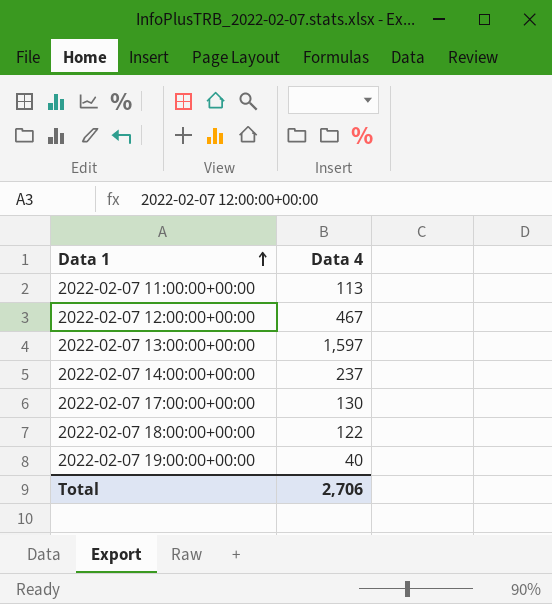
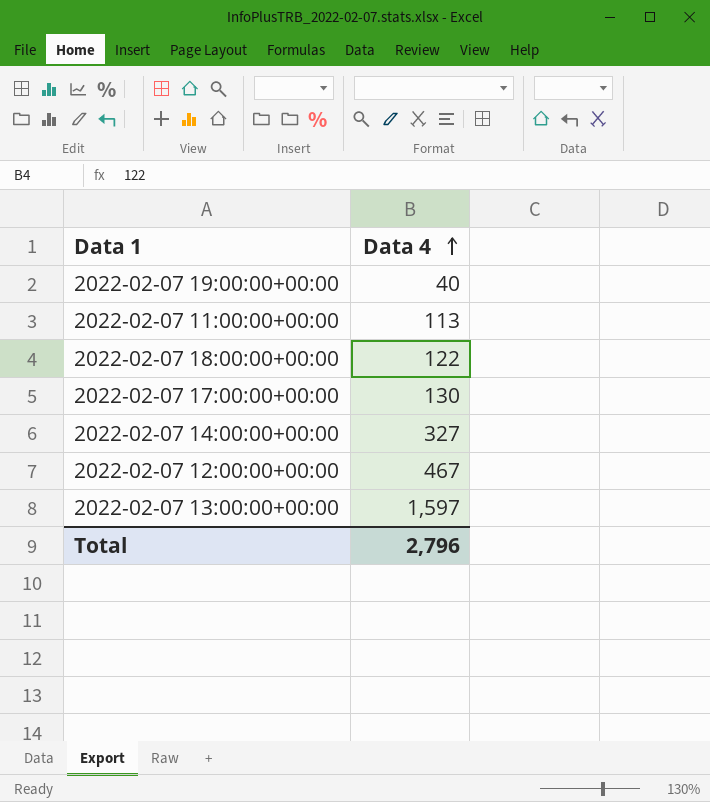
row order: Data 1 ascending -> Data 4 ascending
2022-02-07 14:00:00+00:00 | Data 4: 237 -> 327
Total | Data 4: 2,706 -> 2,796

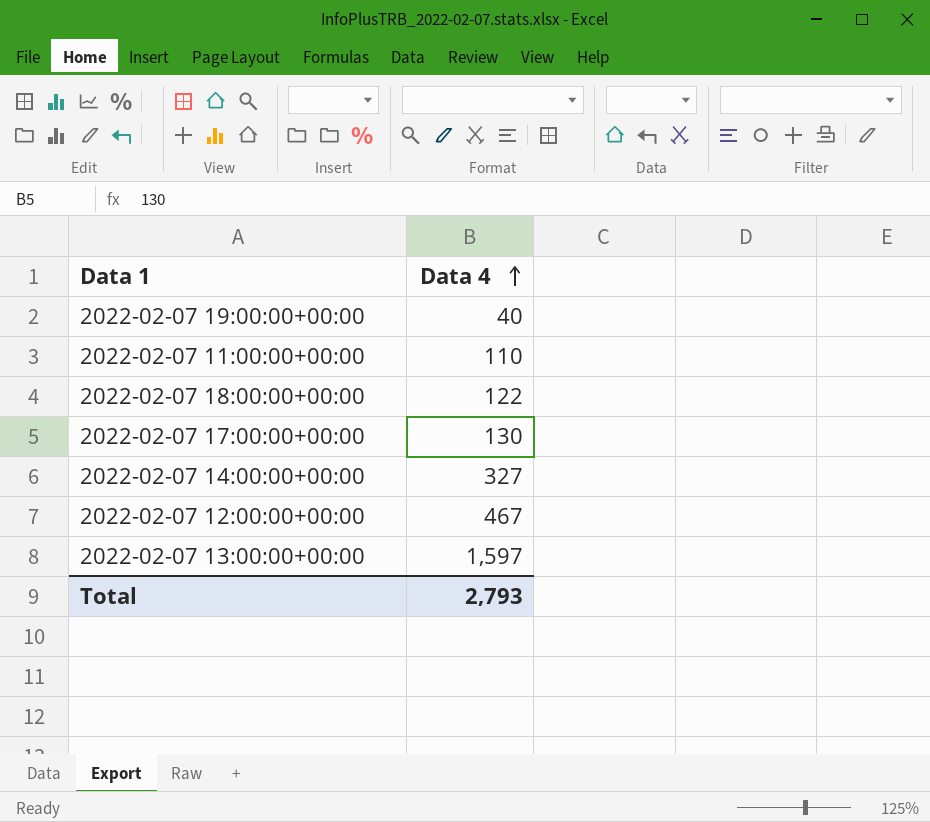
2022-02-07 11:00:00+00:00 | Data 4: 113 -> 110
Total | Data 4: 2,796 -> 2,793

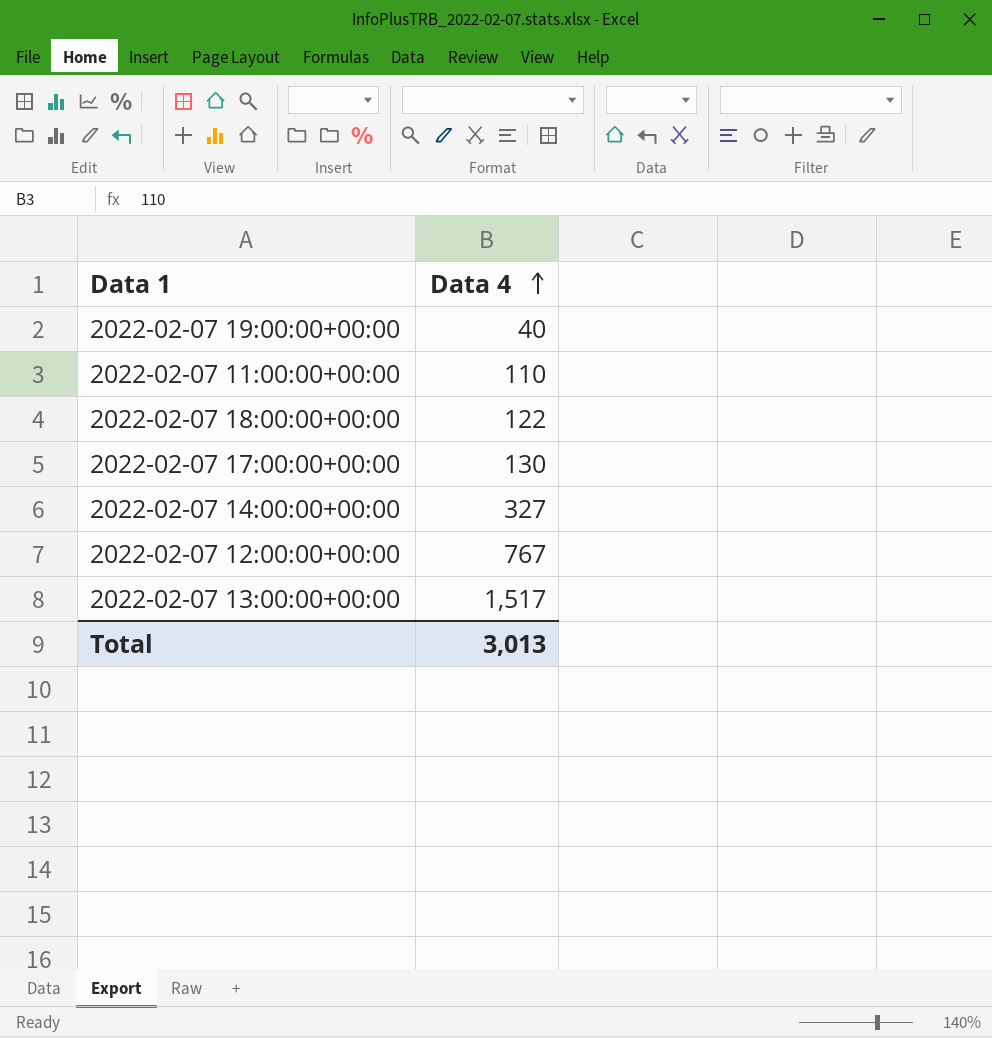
2022-02-07 12:00:00+00:00 | Data 4: 467 -> 767
2022-02-07 13:00:00+00:00 | Data 4: 1,597 -> 1,517
Total | Data 4: 2,793 -> 3,013

